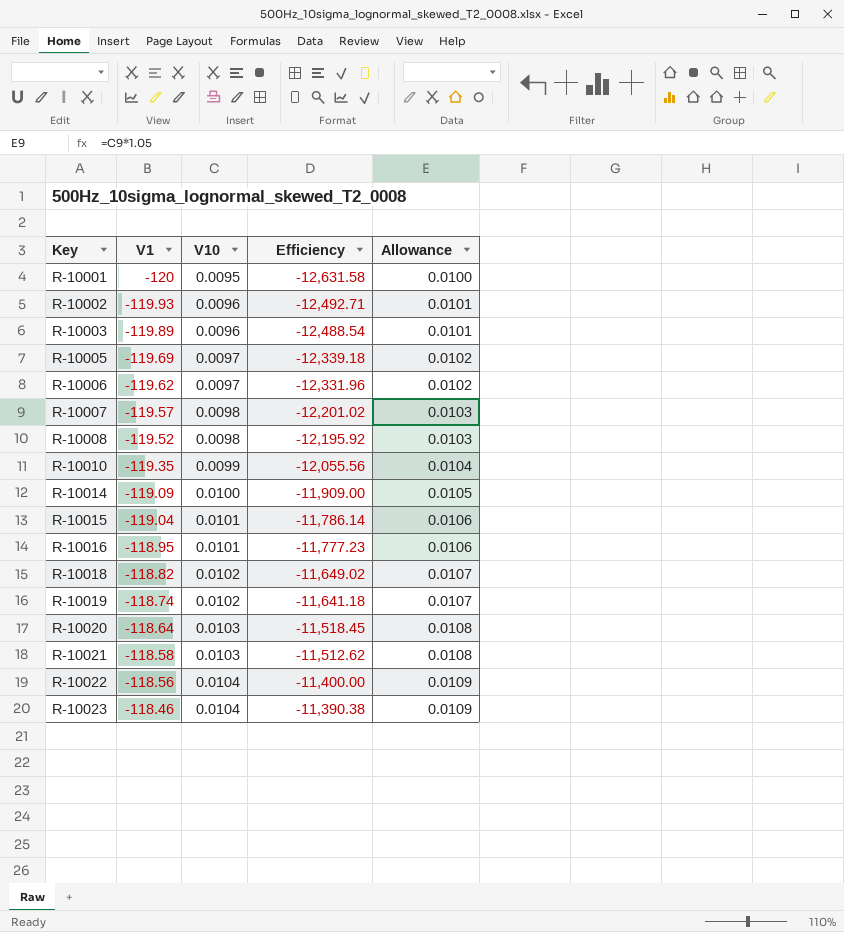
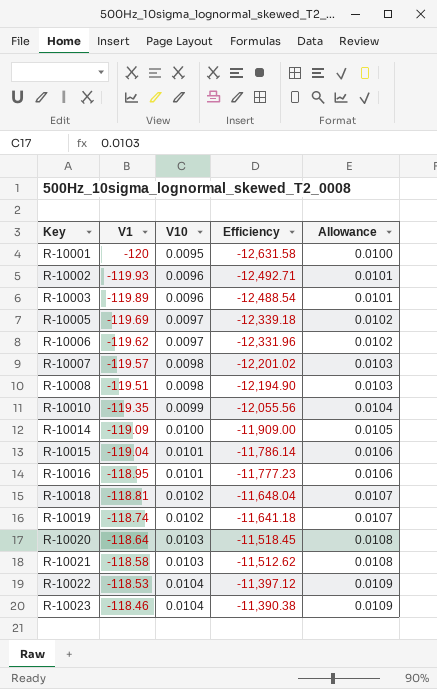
R-10008 | V1: -119.52 -> -119.51
R-10008 | Efficiency: -12,195.92 -> -12,194.90
R-10018 | V1: -118.82 -> -118.81
R-10018 | Efficiency: -11,649.02 -> -11,648.04
R-10022 | V1: -118.56 -> -118.53
R-10022 | Efficiency: -11,400.00 -> -11,397.12

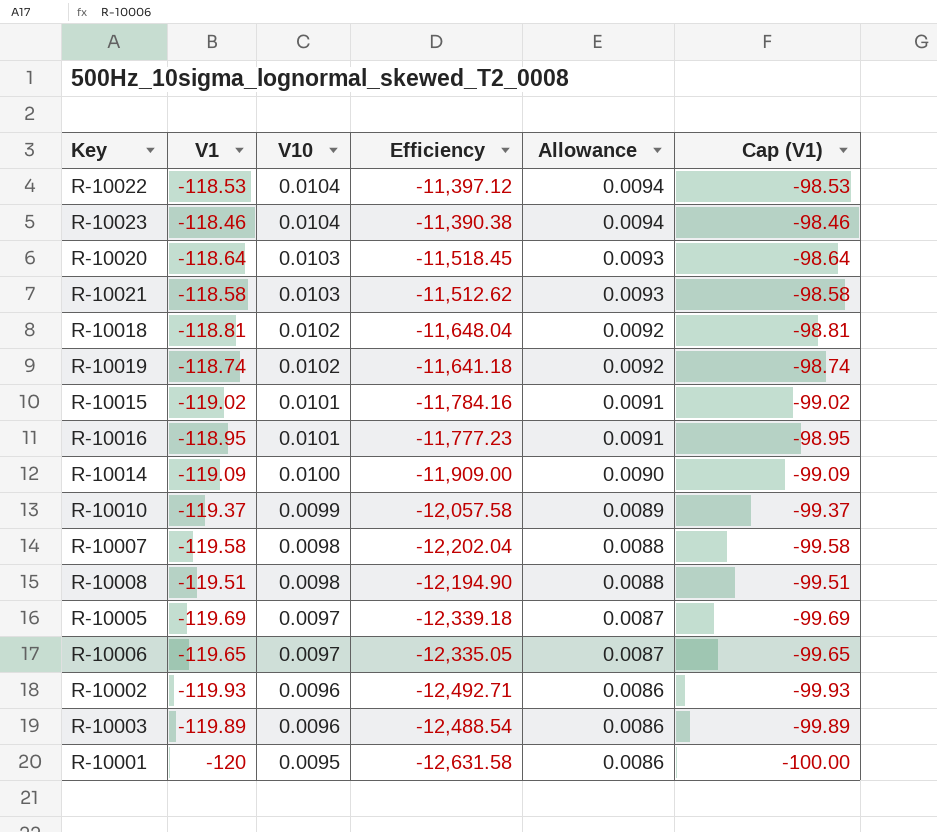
row order: Key ascending -> V10 descending
column Allowance | formula: [V10] * 1.05 -> [V10] * 0.9
column Cap (V1) | formula: none -> [V1] + 20
R-10015 | V1: -119.04 -> -119.02
R-10015 | Efficiency: -11,786.14 -> -11,784.16
R-10010 | V1: -119.35 -> -119.37
R-10010 | Efficiency: -12,055.56 -> -12,057.58
R-10007 | V1: -119.57 -> -119.58
R-10007 | Efficiency: -12,201.02 -> -12,202.04
R-10006 | V1: -119.62 -> -119.65
R-10006 | Efficiency: -12,331.96 -> -12,335.05

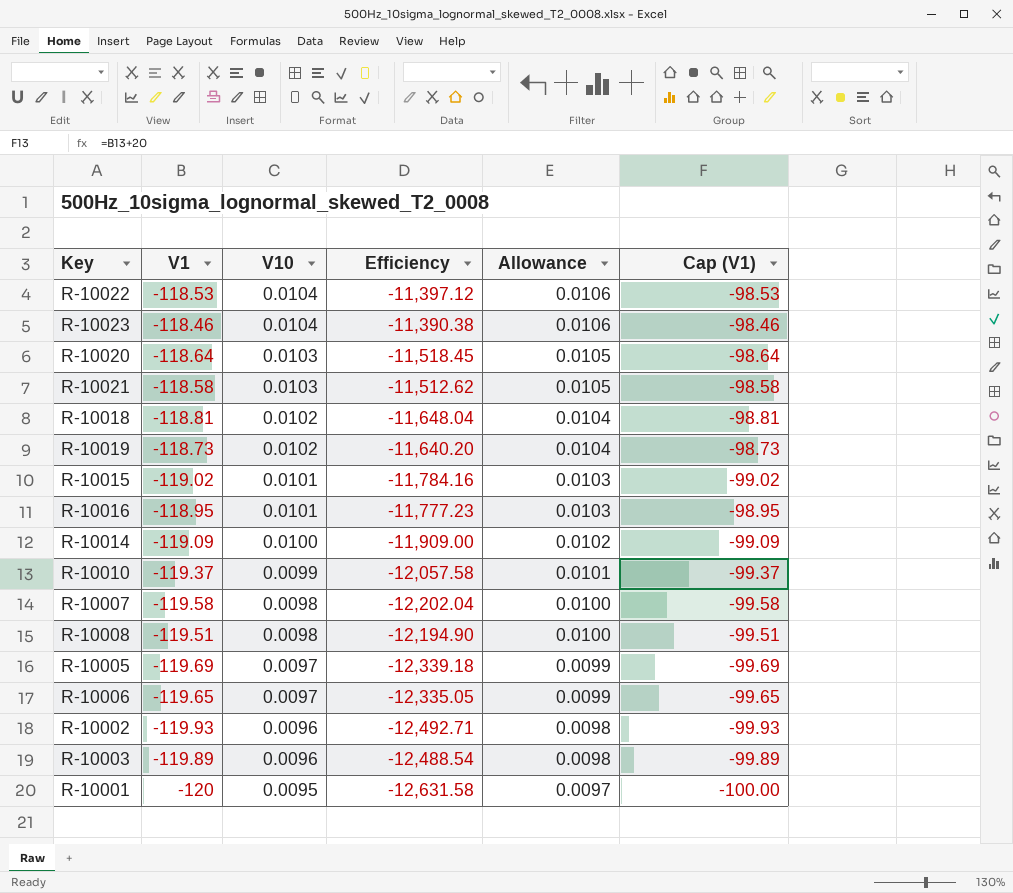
column Allowance | formula: [V10] * 0.9 -> [V10] * 1.02
R-10019 | V1: -118.74 -> -118.73
R-10019 | Efficiency: -11,641.18 -> -11,640.20
R-10019 | Cap (V1): -98.74 -> -98.73

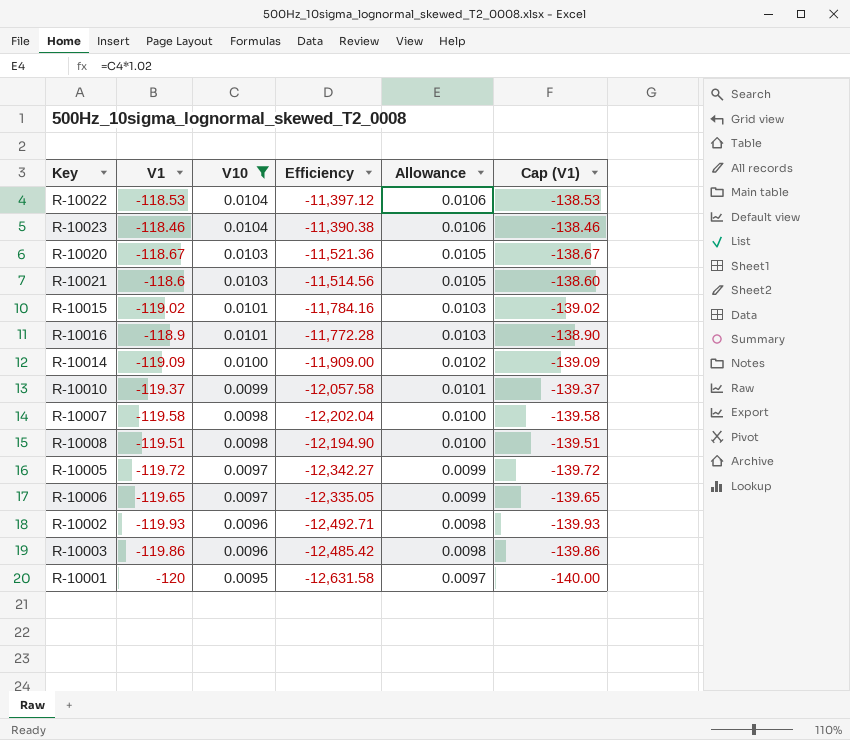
filter: none -> V10 != 0.0102
column Cap (V1) | formula: [V1] + 20 -> [V1] - 20
R-10020 | V1: -118.64 -> -118.67
R-10020 | Efficiency: -11,518.45 -> -11,521.36
R-10021 | V1: -118.58 -> -118.6
R-10021 | Efficiency: -11,512.62 -> -11,514.56
R-10016 | V1: -118.95 -> -118.9
R-10016 | Efficiency: -11,777.23 -> -11,772.28
R-10005 | V1: -119.69 -> -119.72
R-10005 | Efficiency: -12,339.18 -> -12,342.27
R-10003 | V1: -119.89 -> -119.86
R-10003 | Efficiency: -12,488.54 -> -12,485.42

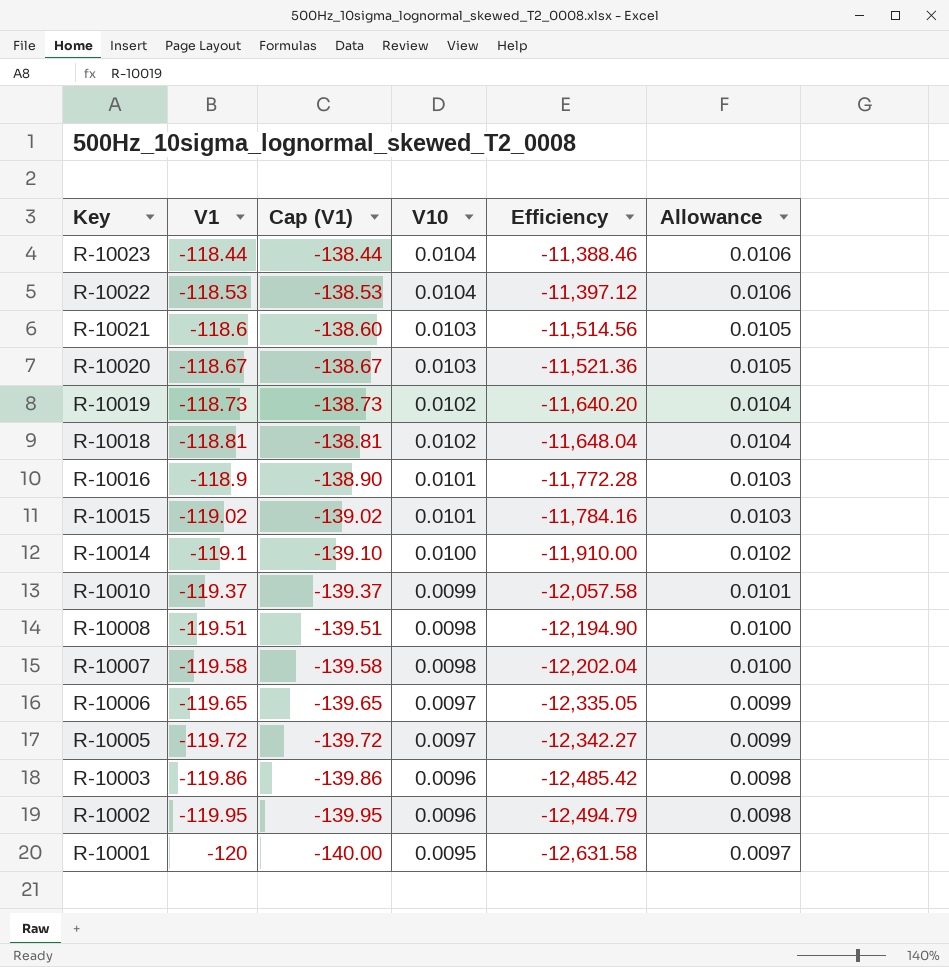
filter: V10 != 0.0102 -> none
row order: V10 descending -> Key descending
column Cap (V1) | position: 6 -> 3
R-10023 | V1: -118.46 -> -118.44
R-10023 | Cap (V1): -138.46 -> -138.44
R-10023 | Efficiency: -11,390.38 -> -11,388.46
R-10014 | V1: -119.09 -> -119.1
R-10014 | Cap (V1): -139.09 -> -139.10
R-10014 | Efficiency: -11,909.00 -> -11,910.00
R-10002 | V1: -119.93 -> -119.95
R-10002 | Cap (V1): -139.93 -> -139.95
R-10002 | Efficiency: -12,492.71 -> -12,494.79

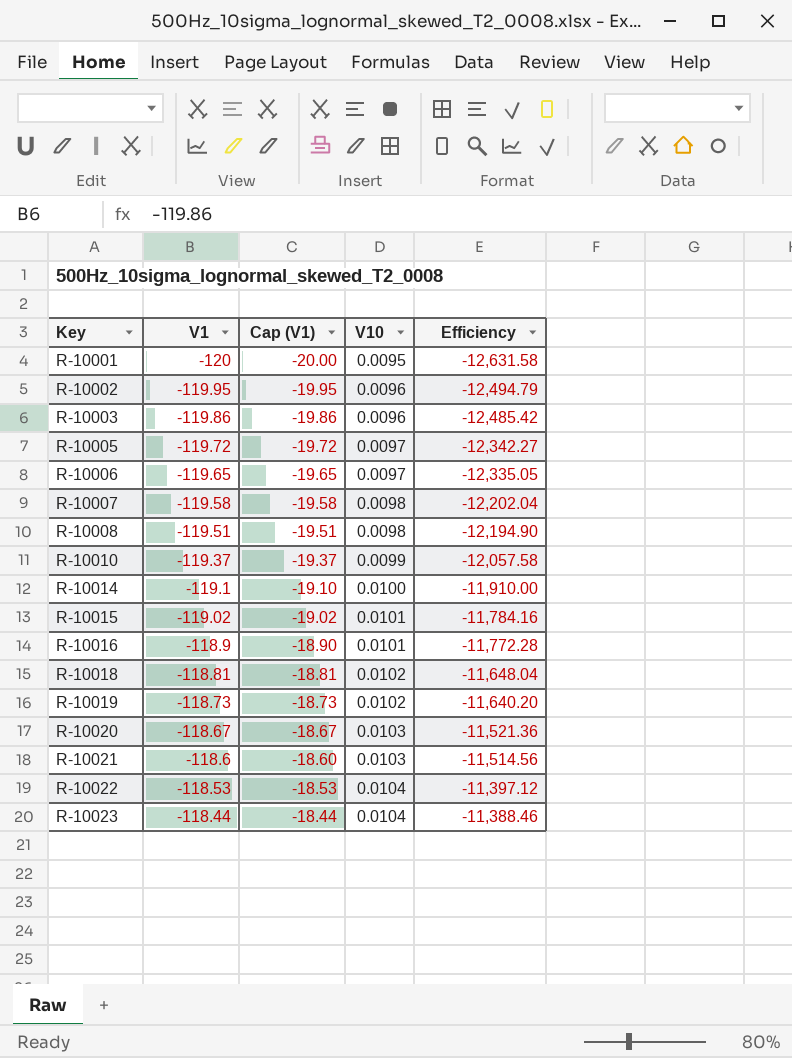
row order: Key descending -> Key ascending
column Allowance | formula: [V10] * 1.02 -> none
column Cap (V1) | formula: [V1] - 20 -> [V1] + 100

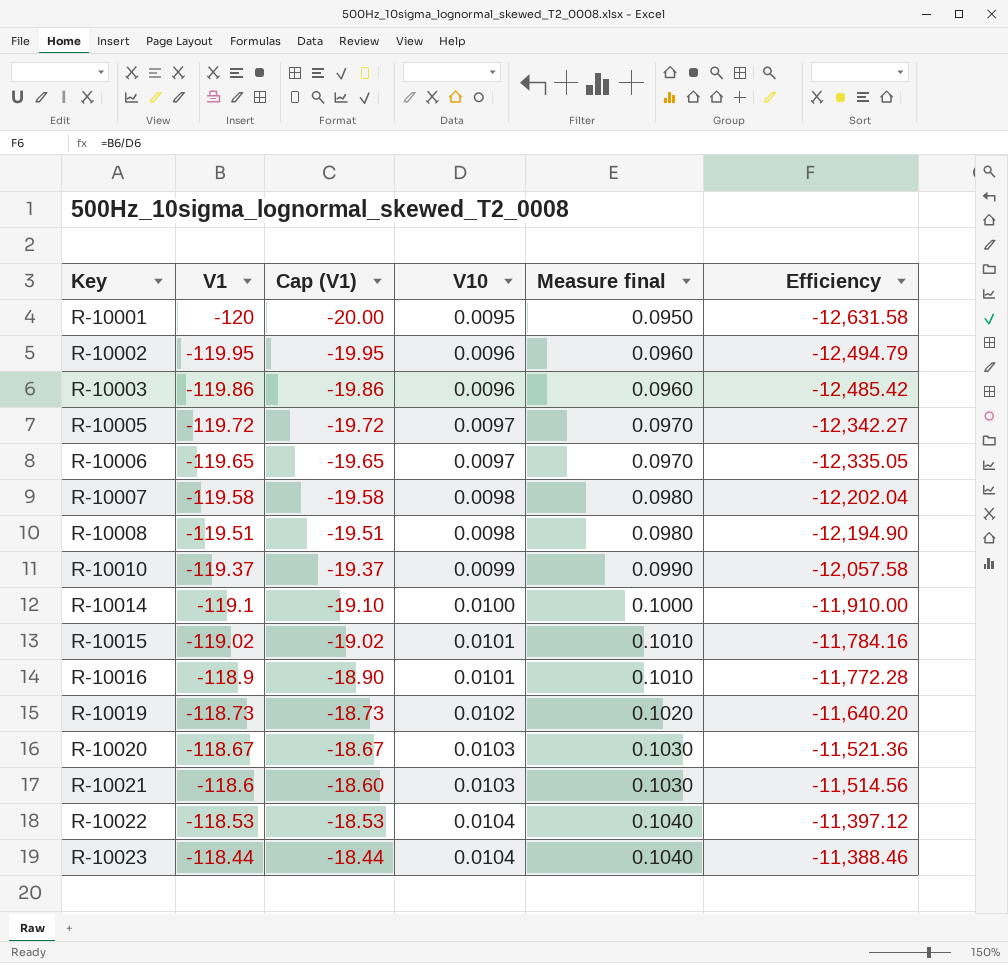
column Measure final | formula: none -> [V10] * 10
row R-10018: -118.81 | -18.81 | 0.0102 | -11,648.04 -> none

